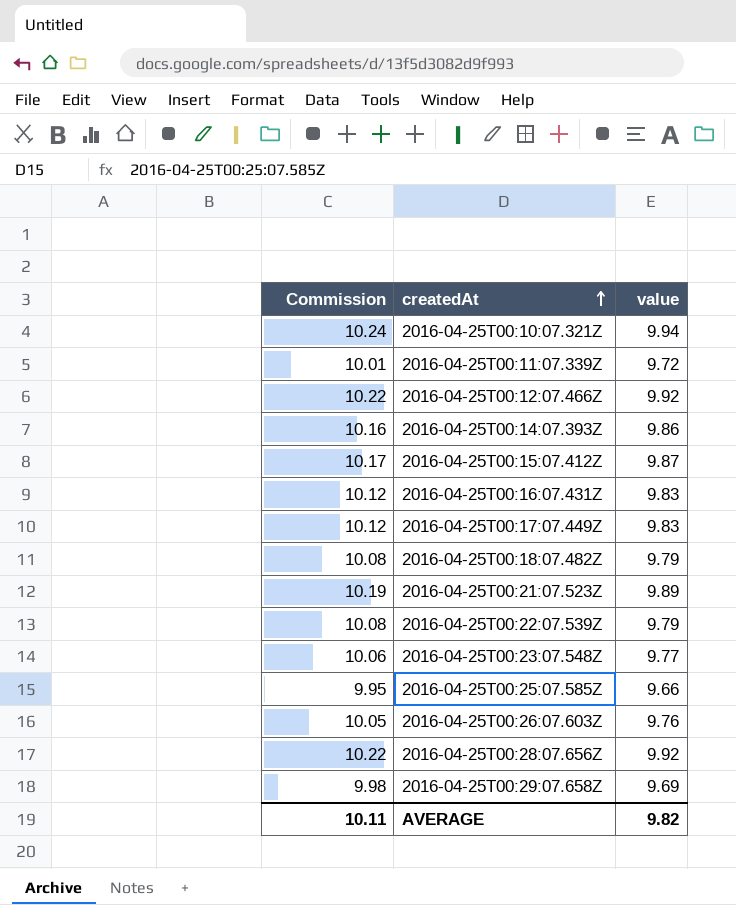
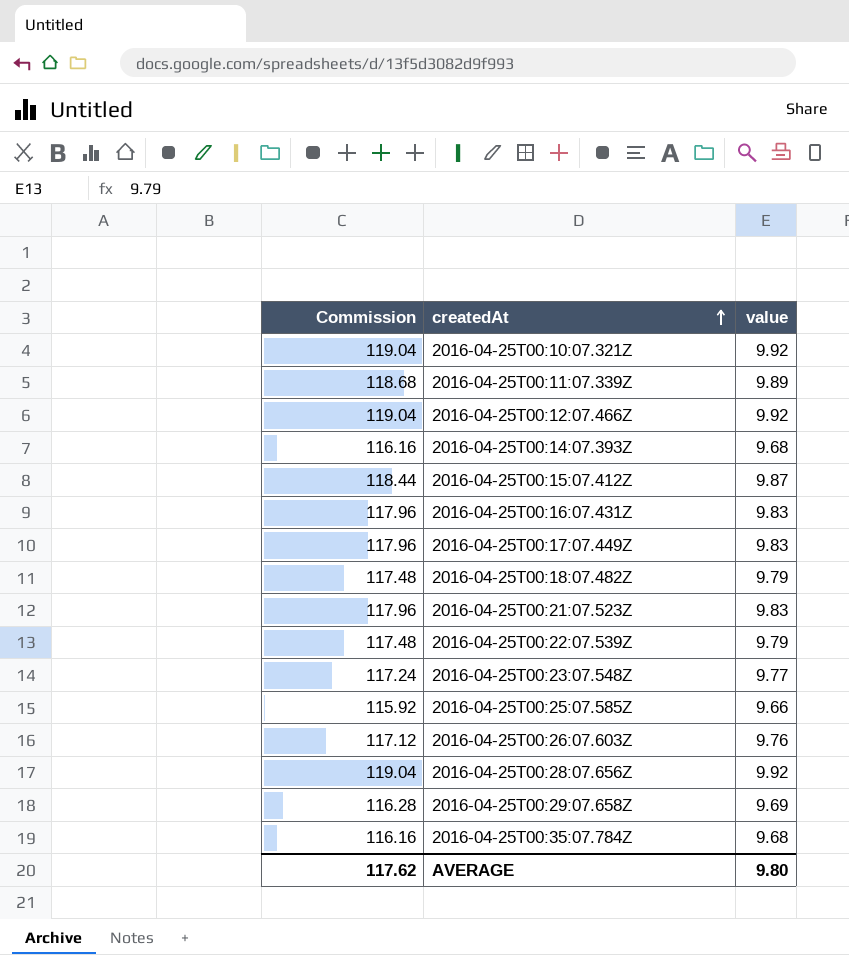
column Commission | formula: [value] * 1.03 -> [value] * 12
2016-04-25T00:10:07.321Z | value: 9.94 -> 9.92
2016-04-25T00:11:07.339Z | value: 9.72 -> 9.89
2016-04-25T00:14:07.393Z | value: 9.86 -> 9.68
2016-04-25T00:21:07.523Z | value: 9.89 -> 9.83
row 2016-04-25T00:35:07.784Z: none -> 116.16 | 9.68
AVERAGE | Commission: 10.11 -> 117.62
AVERAGE | value: 9.82 -> 9.80

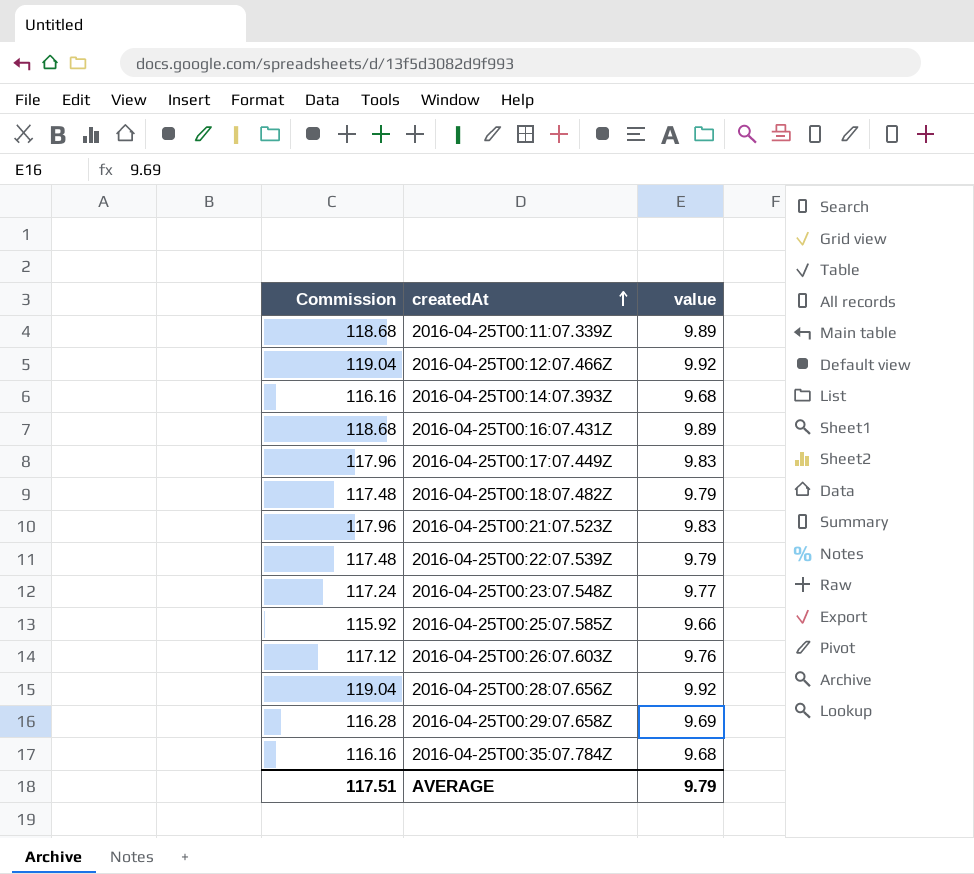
row 2016-04-25T00:10:07.321Z: 119.04 | 9.92 -> none
row 2016-04-25T00:15:07.412Z: 118.44 | 9.87 -> none
2016-04-25T00:16:07.431Z | Commission: 117.96 -> 118.68
2016-04-25T00:16:07.431Z | value: 9.83 -> 9.89
AVERAGE | Commission: 117.62 -> 117.51
AVERAGE | value: 9.80 -> 9.79

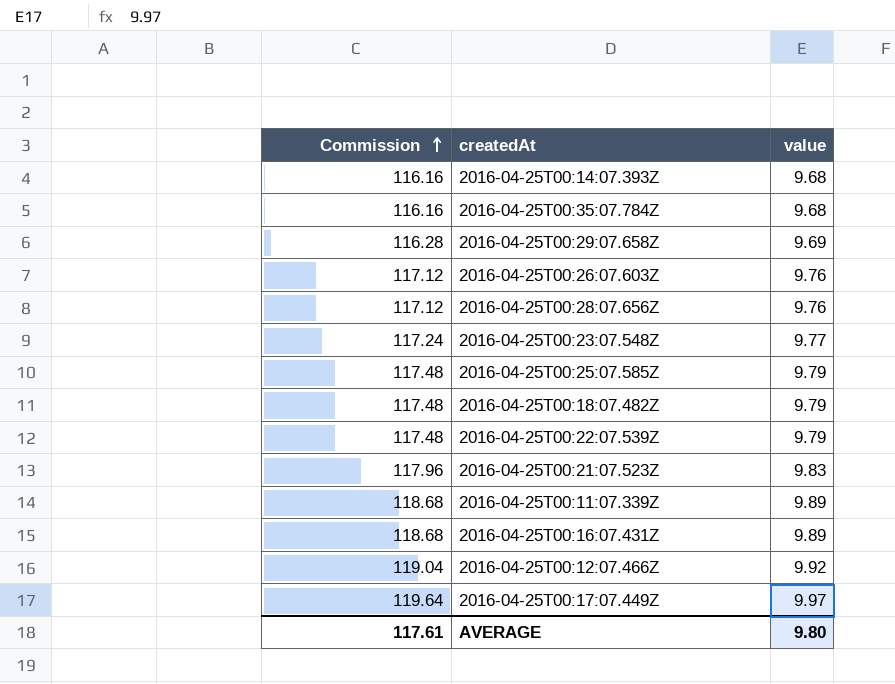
row order: createdAt ascending -> Commission ascending
2016-04-25T00:28:07.656Z | Commission: 119.04 -> 117.12
2016-04-25T00:28:07.656Z | value: 9.92 -> 9.76
2016-04-25T00:25:07.585Z | Commission: 115.92 -> 117.48
2016-04-25T00:25:07.585Z | value: 9.66 -> 9.79
2016-04-25T00:17:07.449Z | Commission: 117.96 -> 119.64
2016-04-25T00:17:07.449Z | value: 9.83 -> 9.97
AVERAGE | Commission: 117.51 -> 117.61
AVERAGE | value: 9.79 -> 9.80

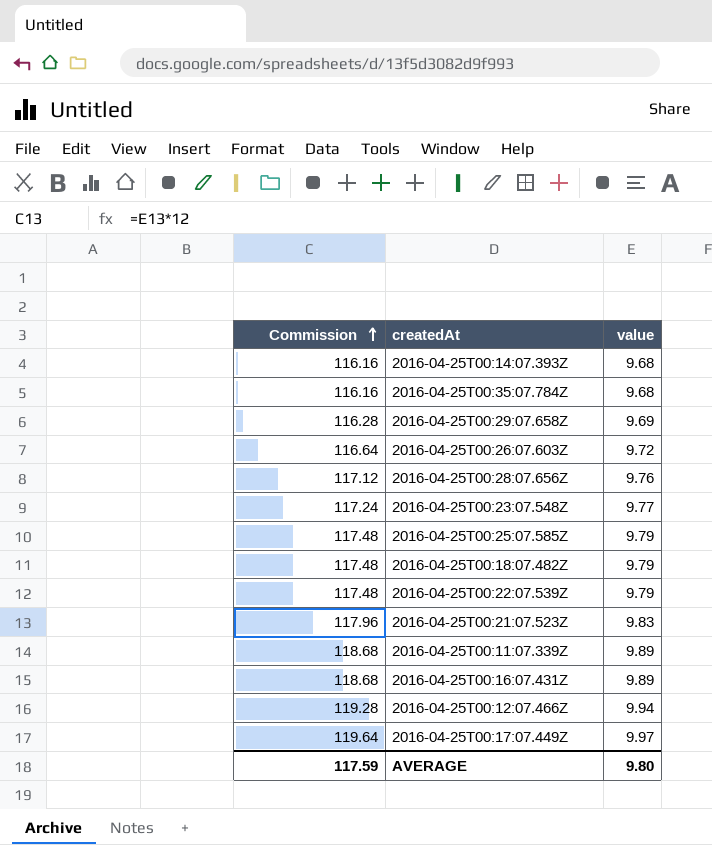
2016-04-25T00:26:07.603Z | Commission: 117.12 -> 116.64
2016-04-25T00:26:07.603Z | value: 9.76 -> 9.72
2016-04-25T00:12:07.466Z | Commission: 119.04 -> 119.28
2016-04-25T00:12:07.466Z | value: 9.92 -> 9.94
AVERAGE | Commission: 117.61 -> 117.59

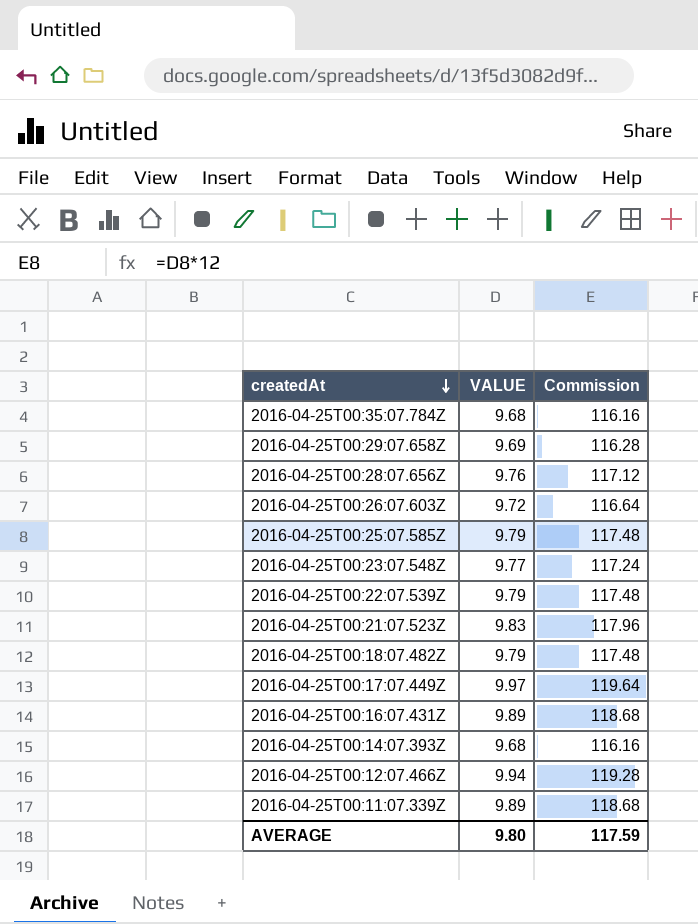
row order: Commission ascending -> createdAt descending
column name: value -> VALUE
column Commission | position: 1 -> 3

